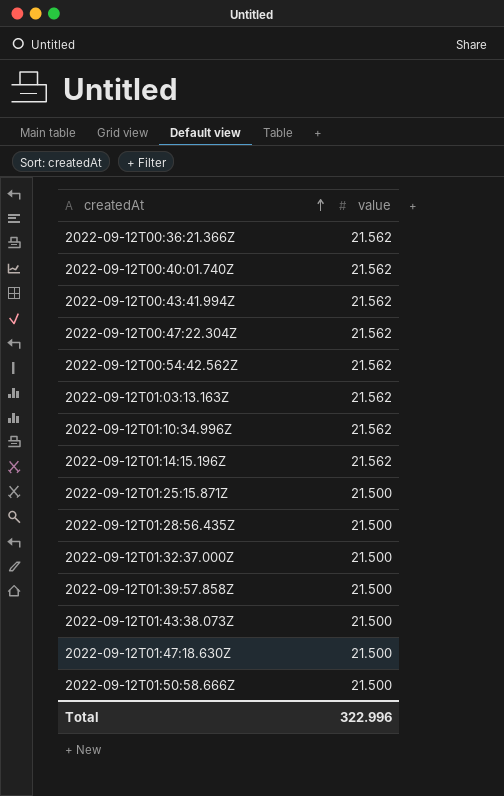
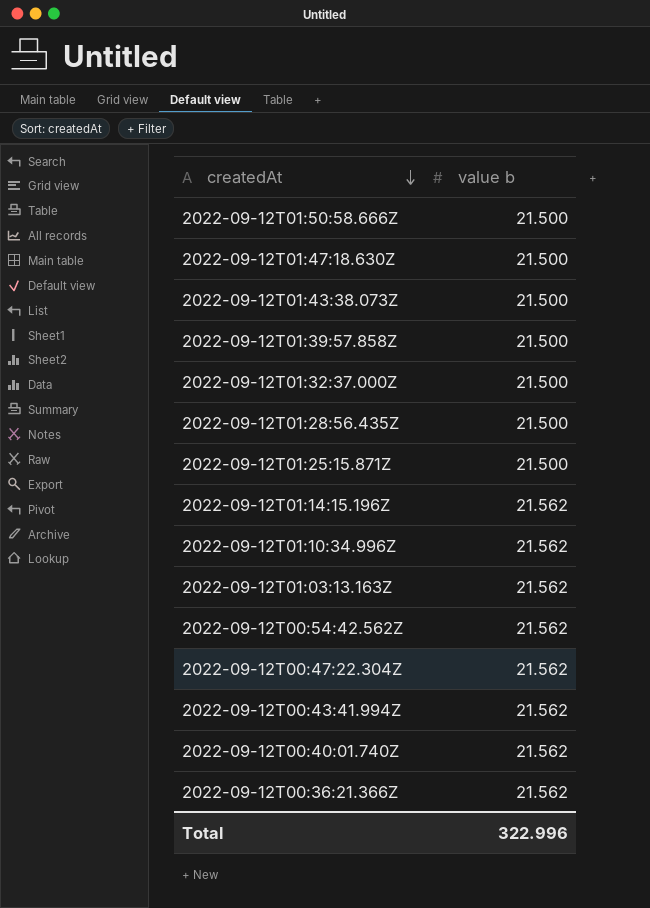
row order: createdAt ascending -> createdAt descending
column name: value -> value b

